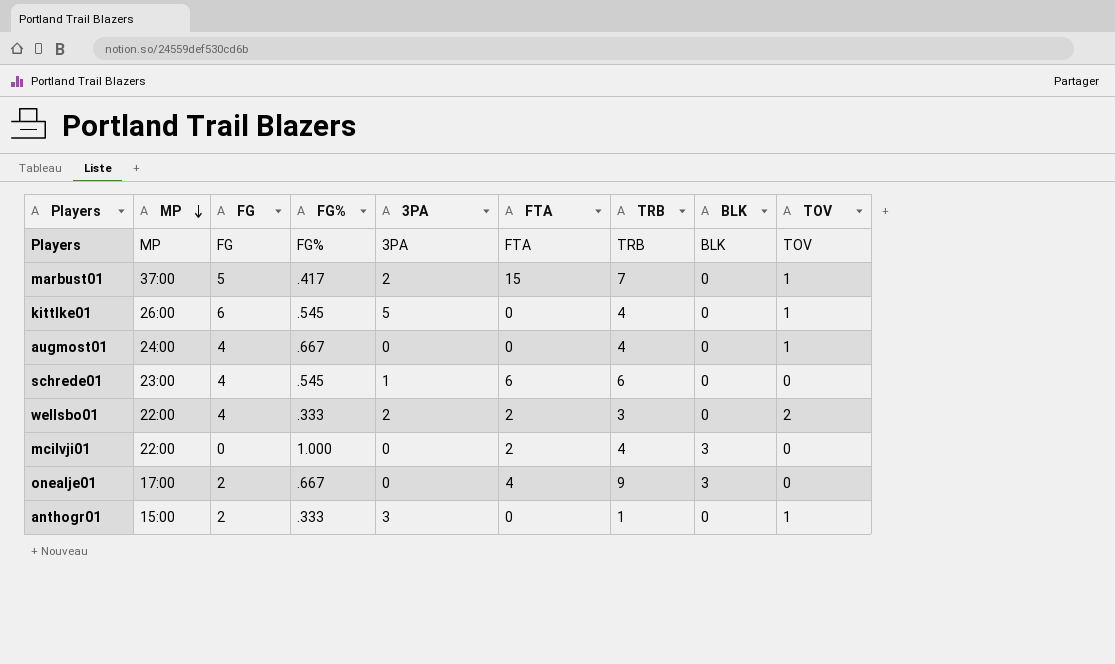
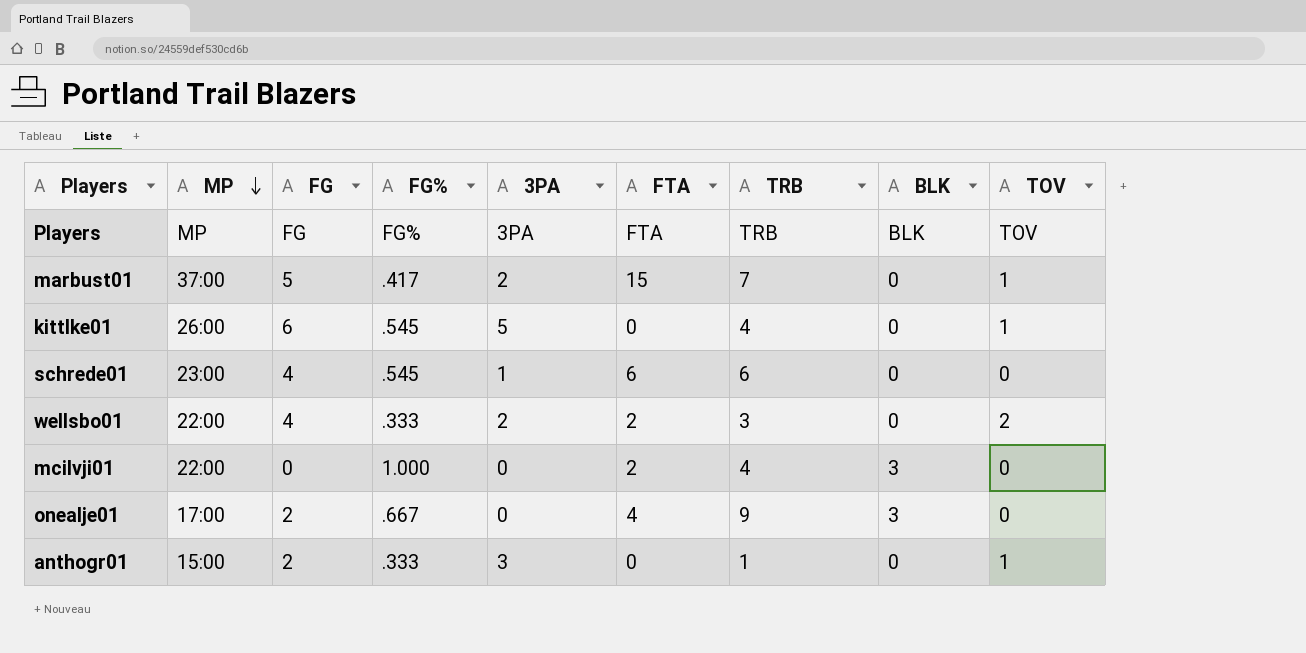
row augmost01: 24:00 | 4 | .667 | 0 | 0 | 4 | 0 | 1 -> none

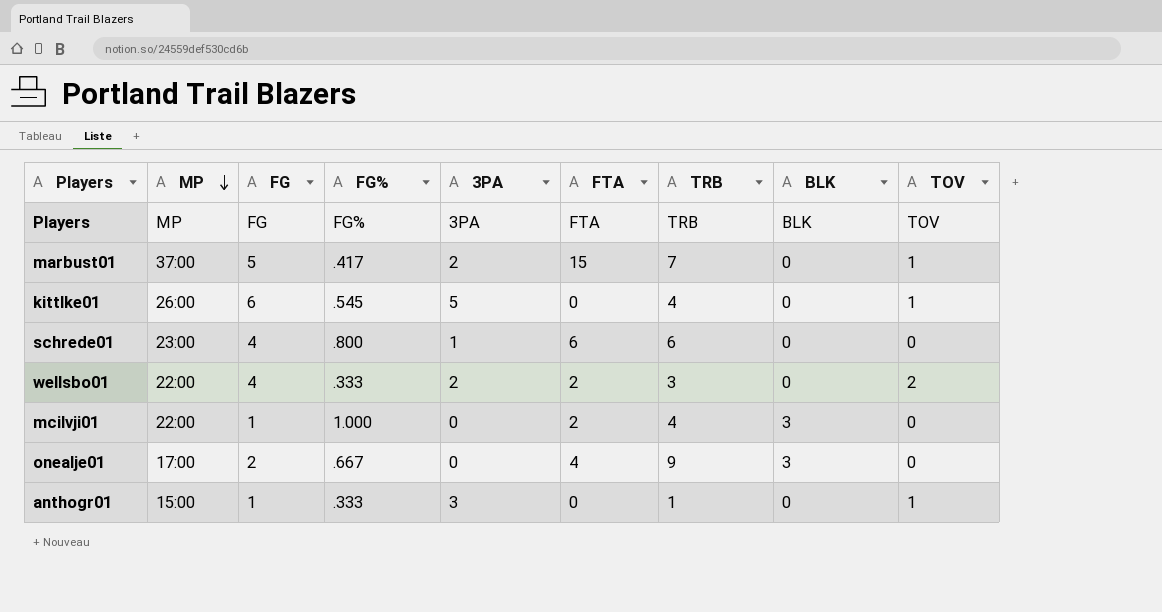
schrede01 | FG%: .545 -> .800
mcilvji01 | FG: 0 -> 1
anthogr01 | FG: 2 -> 1

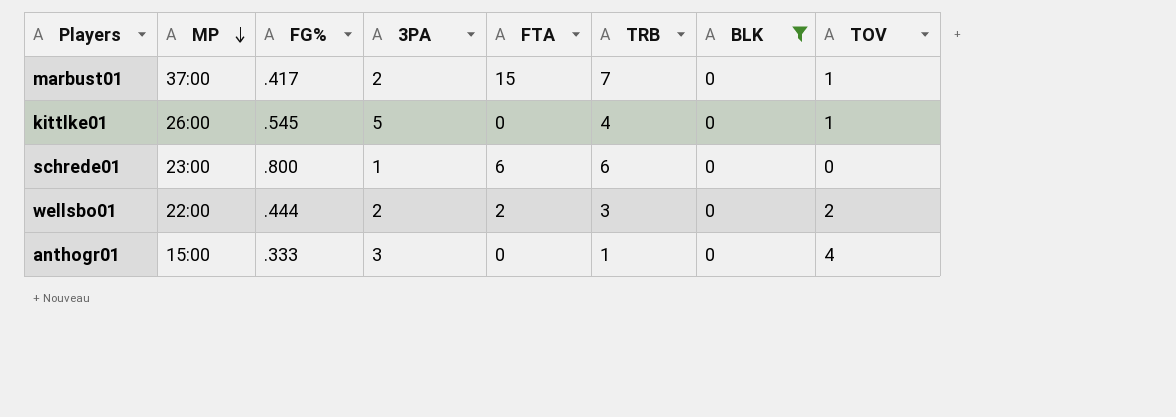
filter: none -> BLK = 0
column FG | position: 3 -> none
wellsbo01 | FG%: .333 -> .444
anthogr01 | TOV: 1 -> 4

